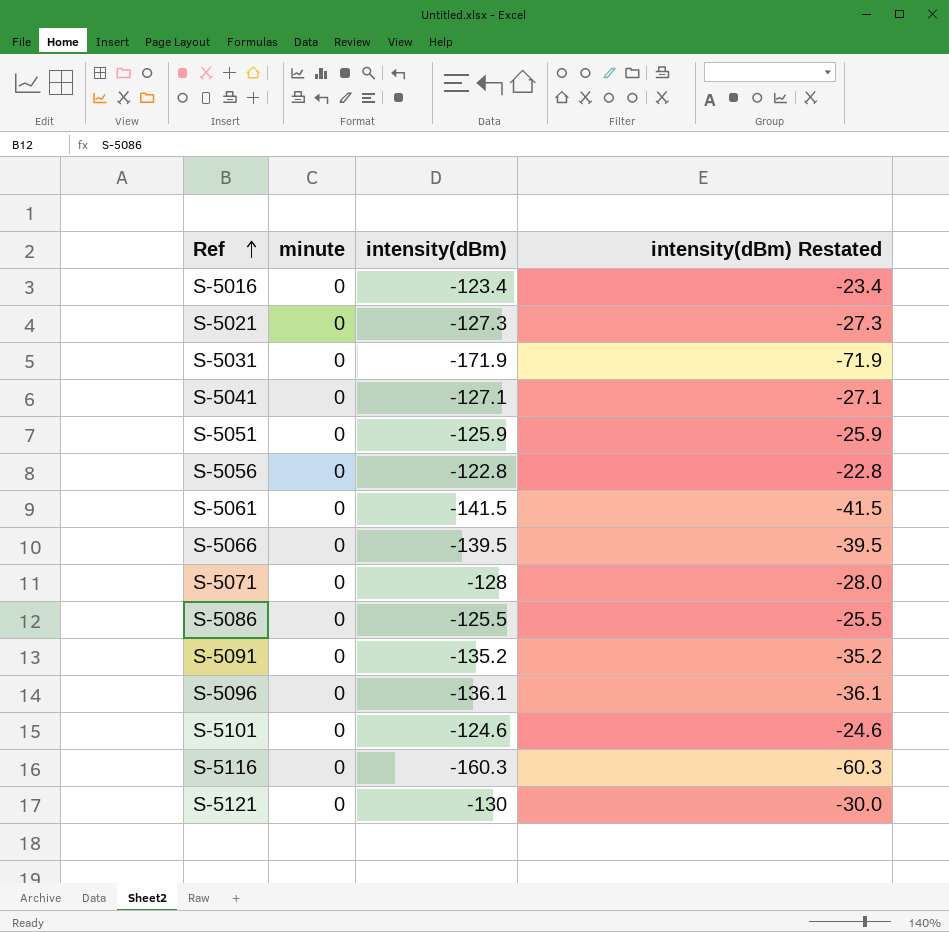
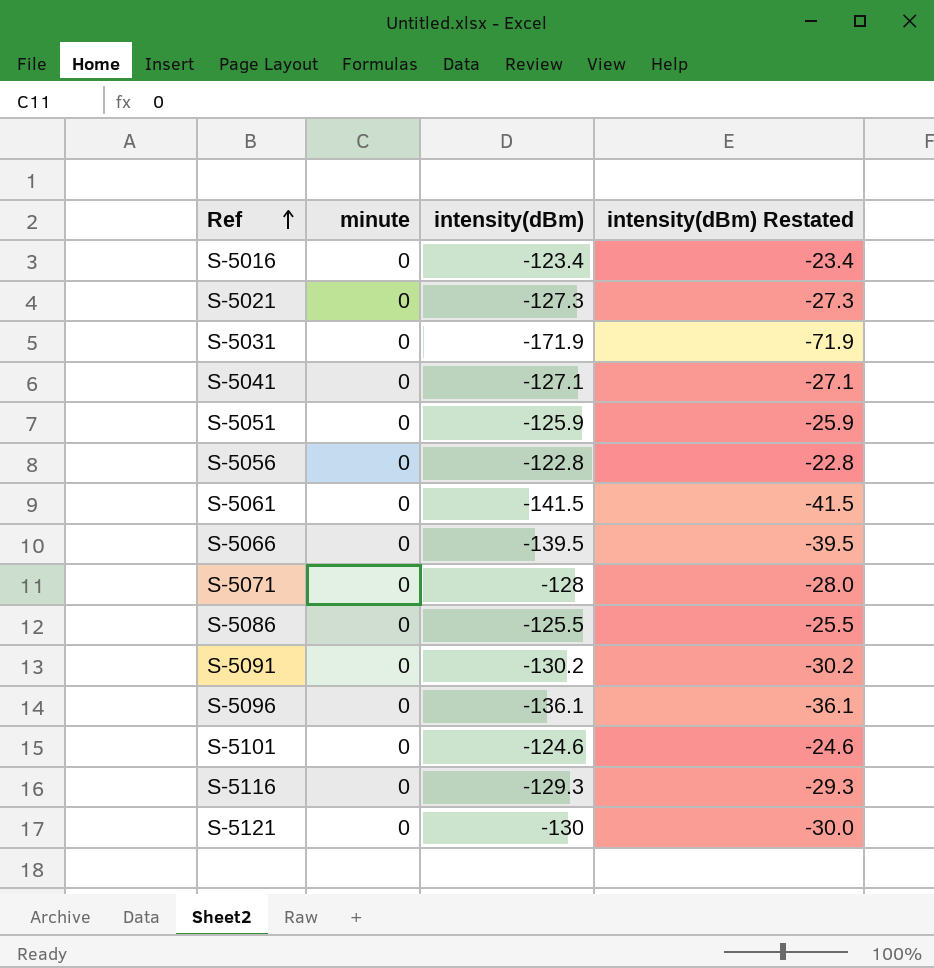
S-5091 | intensity(dBm): -135.2 -> -130.2
S-5091 | intensity(dBm) Restated: -35.2 -> -30.2
S-5116 | intensity(dBm): -160.3 -> -129.3
S-5116 | intensity(dBm) Restated: -60.3 -> -29.3

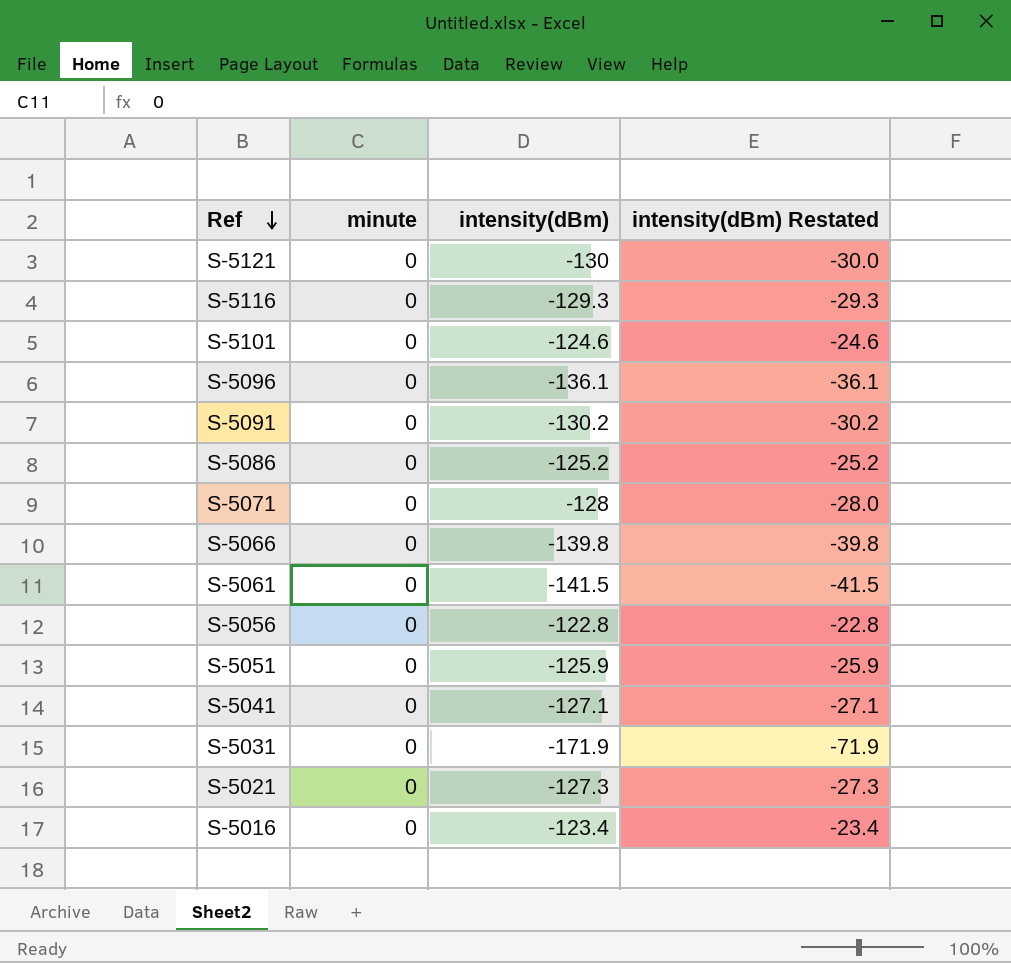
row order: Ref ascending -> Ref descending
S-5086 | intensity(dBm): -125.5 -> -125.2
S-5086 | intensity(dBm) Restated: -25.5 -> -25.2
S-5066 | intensity(dBm): -139.5 -> -139.8
S-5066 | intensity(dBm) Restated: -39.5 -> -39.8

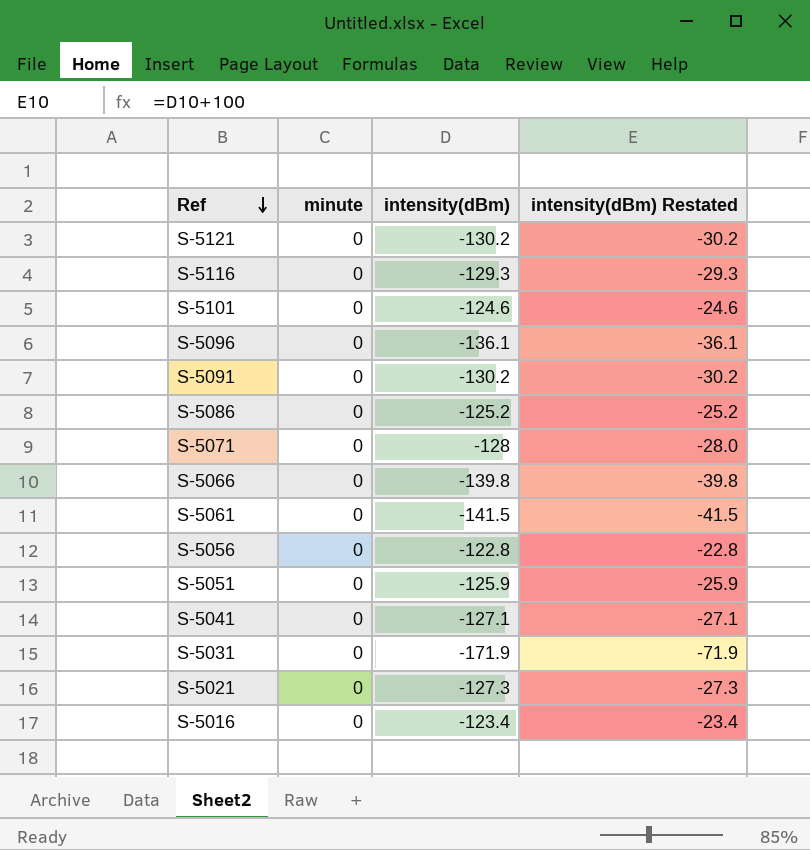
S-5121 | intensity(dBm): -130 -> -130.2
S-5121 | intensity(dBm) Restated: -30.0 -> -30.2

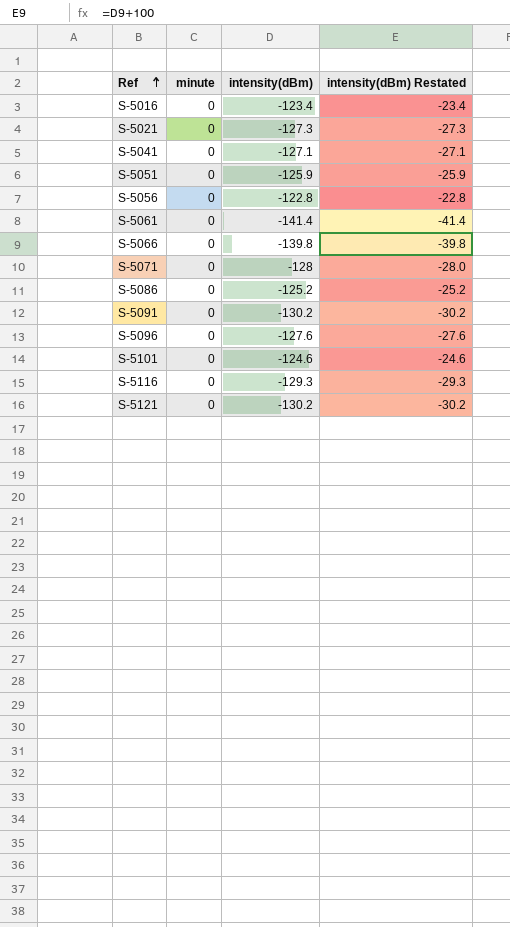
row order: Ref descending -> Ref ascending
row S-5031: 0 | -171.9 | -71.9 -> none
S-5061 | intensity(dBm): -141.5 -> -141.4
S-5061 | intensity(dBm) Restated: -41.5 -> -41.4
S-5096 | intensity(dBm): -136.1 -> -127.6
S-5096 | intensity(dBm) Restated: -36.1 -> -27.6

